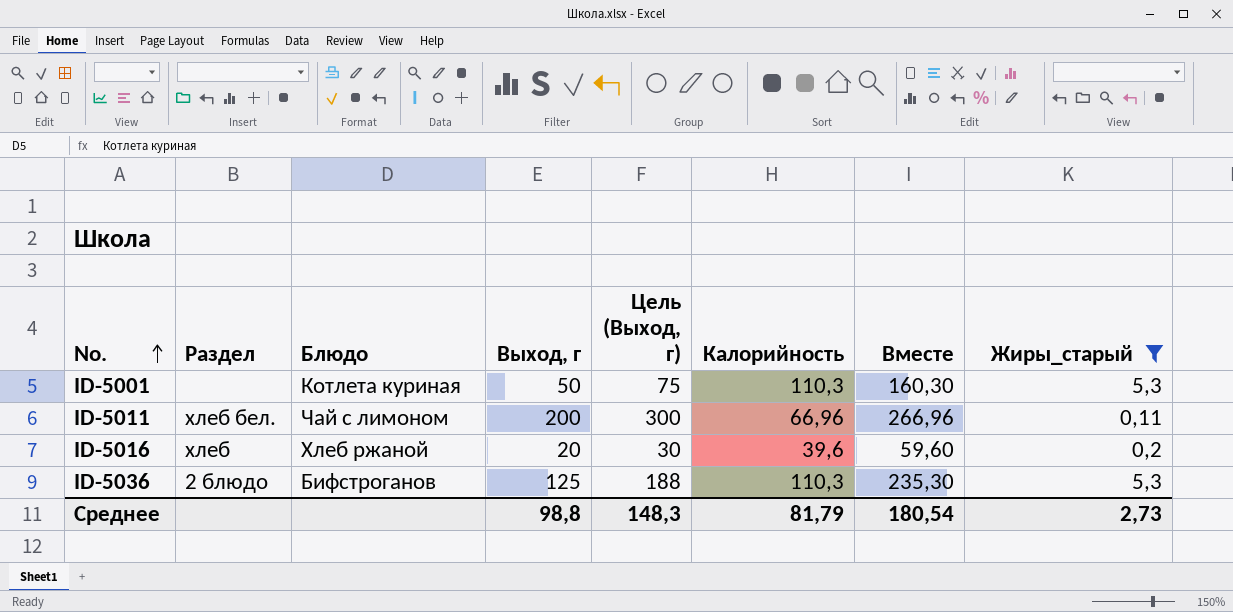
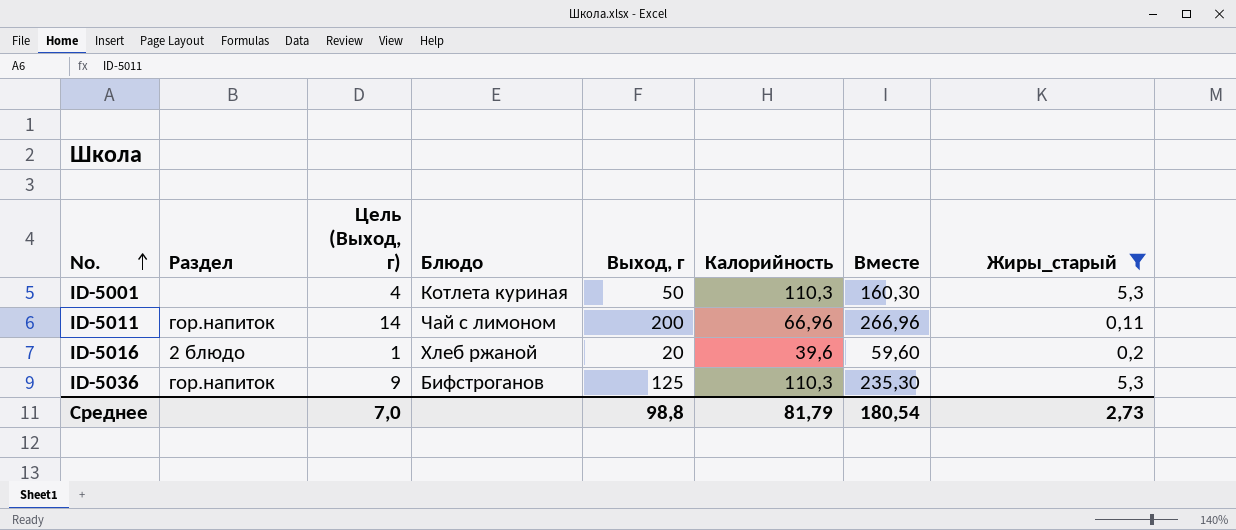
column Цель (Выход, г) | formula: [Выход, г] * 1,5 -> [Выход, г] * 0,07
column Цель (Выход, г) | position: 5 -> 3
ID-5011 | Раздел: хлеб бел. -> гор.напиток
ID-5016 | Раздел: хлеб -> 2 блюдо
ID-5036 | Раздел: 2 блюдо -> гор.напиток
Среднее | Цель (Выход, г): 148,3 -> 7,0

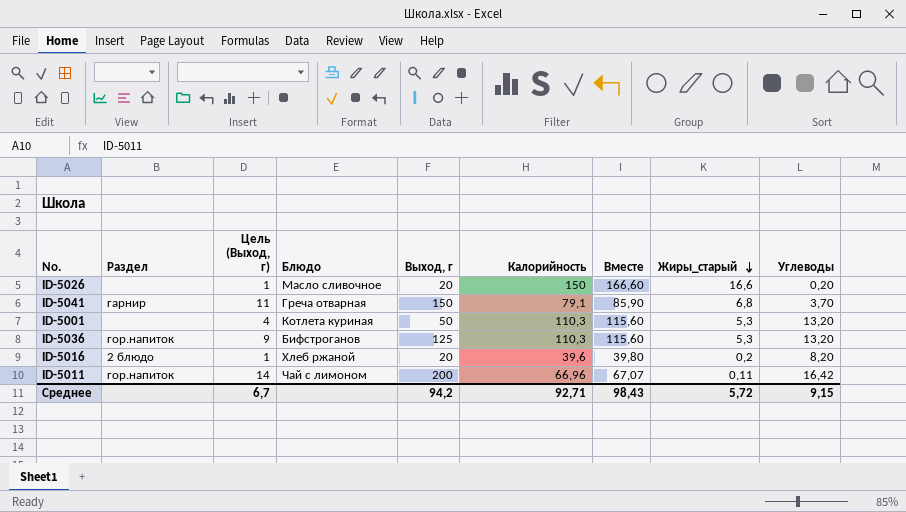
filter: Жиры_старый <= 5,3 -> none
row order: No. ascending -> Жиры_старый descending
column Вместе | formula: [Выход, г] + [Калорийность] -> [Калорийность] + [Жиры_старый]
column Углеводы | position: none -> 9
Среднее | Цель (Выход, г): 7,0 -> 6,7
Среднее | Выход, г: 98,8 -> 94,2
Среднее | Калорийность: 81,79 -> 92,71
Среднее | Вместе: 180,54 -> 98,43
Среднее | Жиры_старый: 2,73 -> 5,72

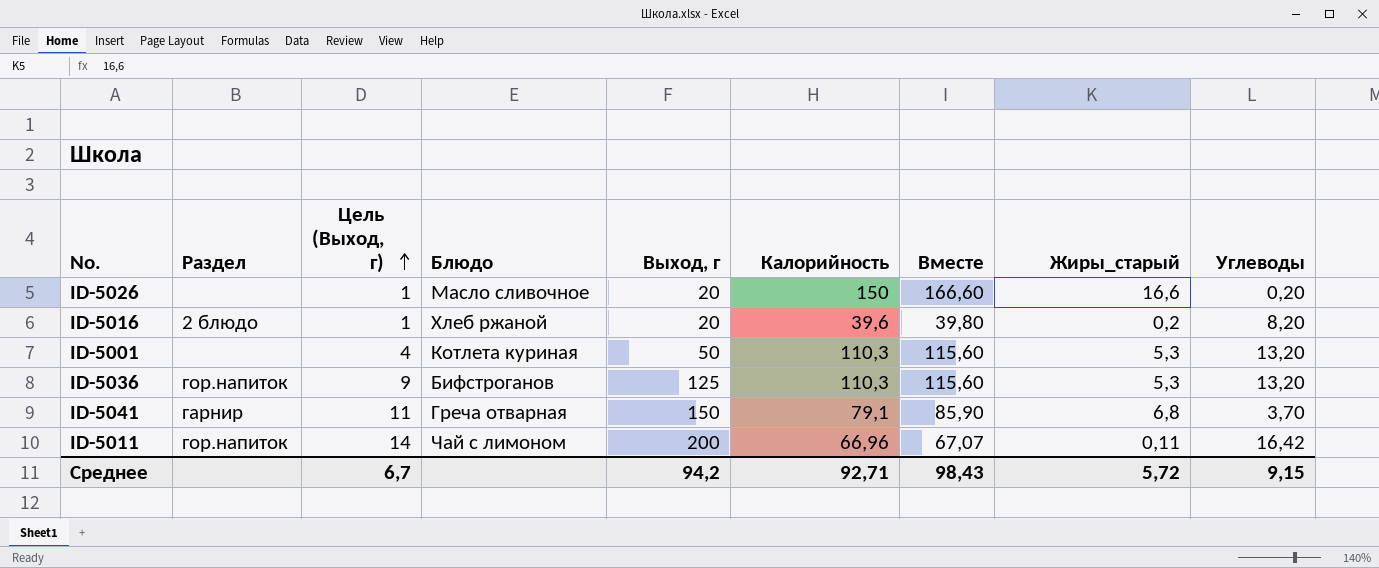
row order: Жиры_старый descending -> Цель (Выход, г) ascending

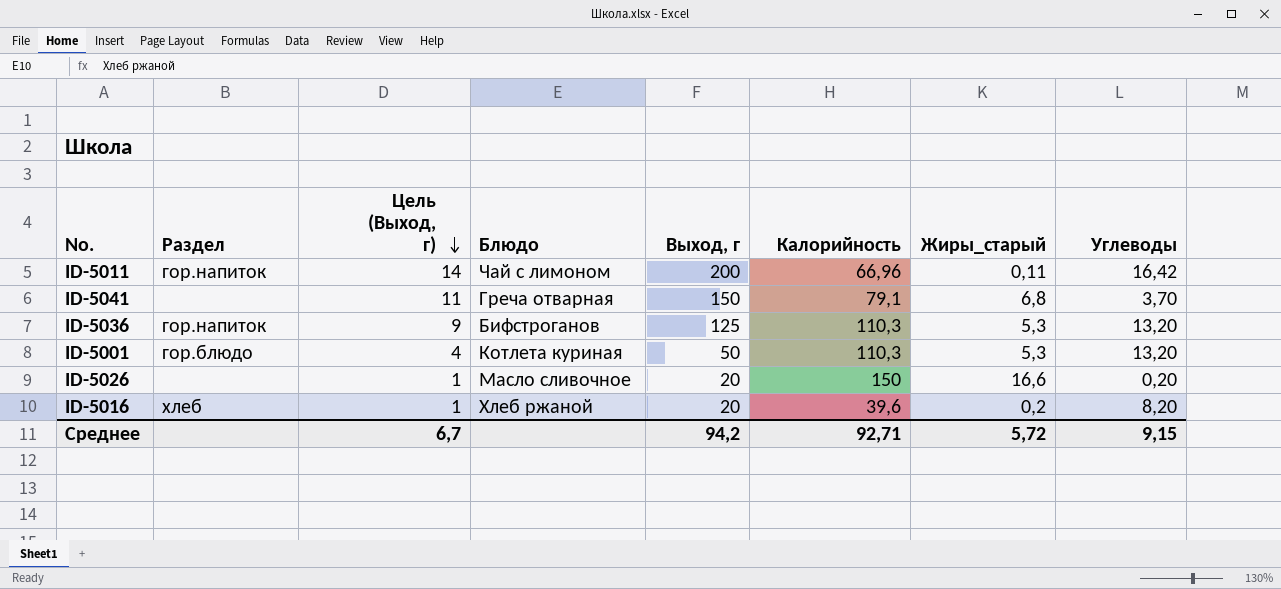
row order: Цель (Выход, г) ascending -> Цель (Выход, г) descending
column Вместе | formula: [Калорийность] + [Жиры_старый] -> none
ID-5041 | Раздел: гарнир -> none
ID-5001 | Раздел: none -> гор.блюдо
ID-5016 | Раздел: 2 блюдо -> хлеб

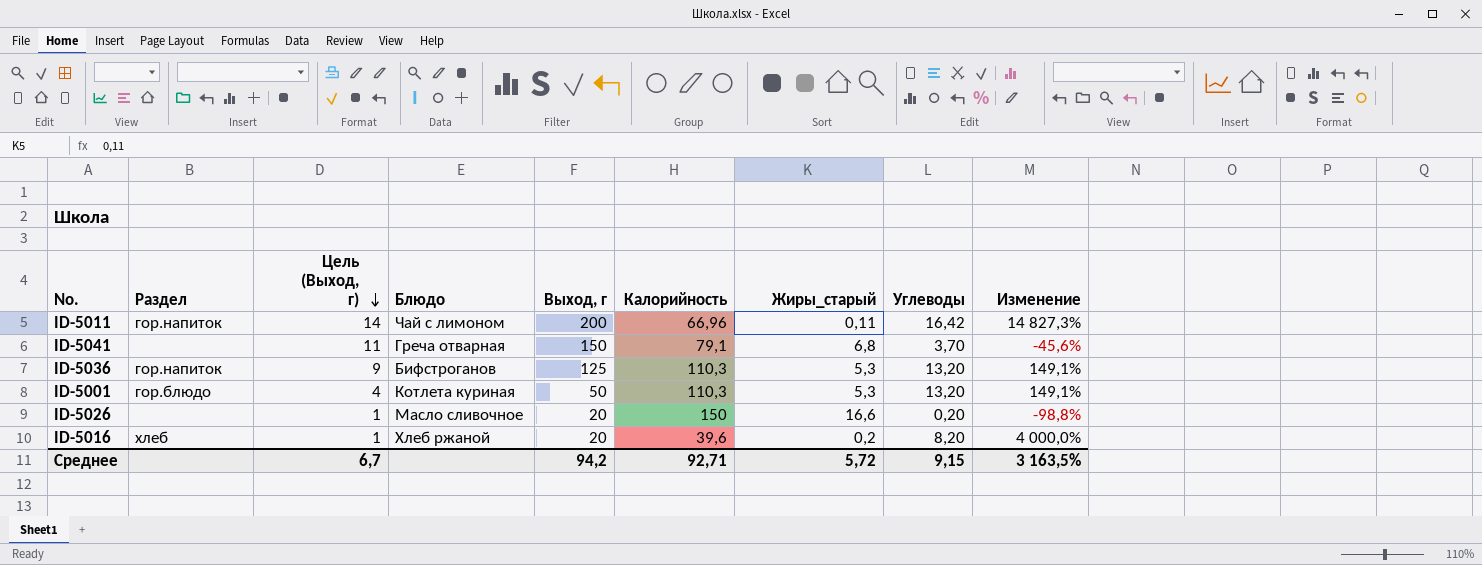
column Изменение | formula: none -> ([Углеводы] - [Жиры_старый]) / [Жиры_старый]

